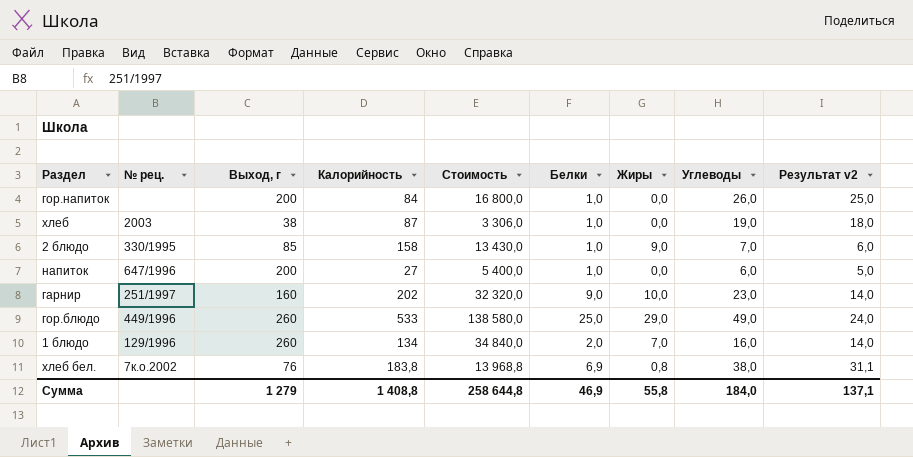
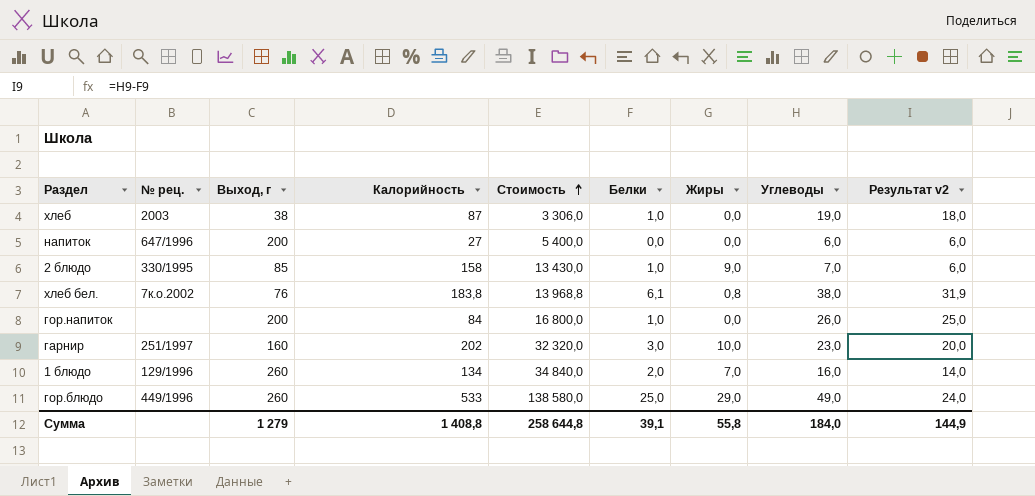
row order: none -> Стоимость ascending
напиток | Белки: 1,0 -> 0,0
напиток | Результат v2: 5,0 -> 6,0
хлеб бел. | Белки: 6,9 -> 6,1
хлеб бел. | Результат v2: 31,1 -> 31,9
гарнир | Белки: 9,0 -> 3,0
гарнир | Результат v2: 14,0 -> 20,0
Сумма | Белки: 46,9 -> 39,1
Сумма | Результат v2: 137,1 -> 144,9

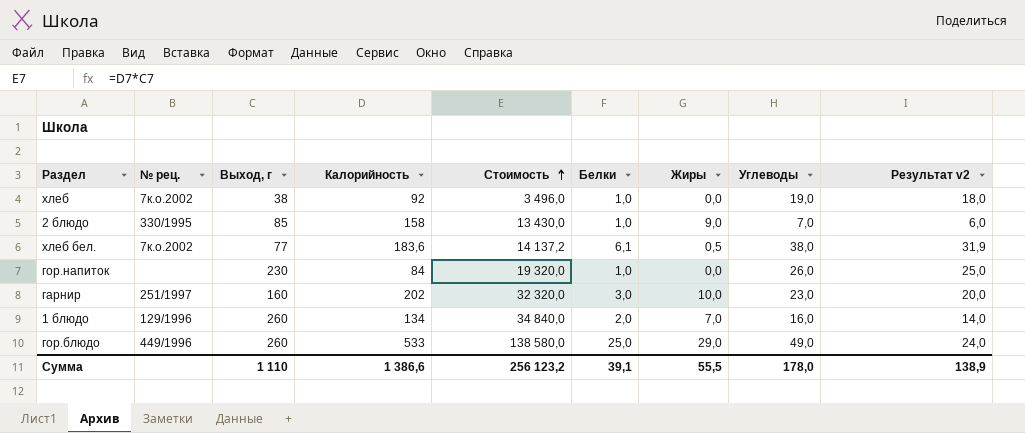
row напиток: 647/1996 | 200 | 27 | 5 400,0 | 0,0 | 0,0 | 6,0 | 6,0 -> none
хлеб | № рец.: 2003 -> 7к.о.2002
хлеб | Калорийность: 87 -> 92
хлеб | Стоимость: 3 306,0 -> 3 496,0
хлеб бел. | Выход, г: 76 -> 77
хлеб бел. | Калорийность: 183,8 -> 183,6
хлеб бел. | Стоимость: 13 968,8 -> 14 137,2
хлеб бел. | Жиры: 0,8 -> 0,5
гор.напиток | Выход, г: 200 -> 230
гор.напиток | Стоимость: 16 800,0 -> 19 320,0
Сумма | Выход, г: 1 279 -> 1 110
Сумма | Калорийность: 1 408,8 -> 1 386,6
Сумма | Стоимость: 258 644,8 -> 256 123,2
Сумма | Жиры: 55,8 -> 55,5
Сумма | Углеводы: 184,0 -> 178,0
Сумма | Результат v2: 144,9 -> 138,9

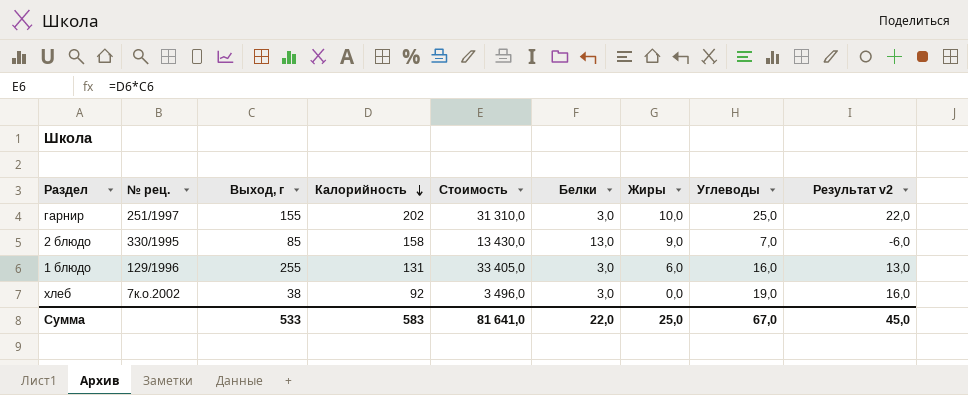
row order: Стоимость ascending -> Калорийность descending
row хлеб бел.: 7к.о.2002 | 77 | 183,6 | 14 137,2 | 6,1 | 0,5 | 38,0 | 31,9 -> none
row гор.напиток: none | 230 | 84 | 19 320,0 | 1,0 | 0,0 | 26,0 | 25,0 -> none
row гор.блюдо: 449/1996 | 260 | 533 | 138 580,0 | 25,0 | 29,0 | 49,0 | 24,0 -> none
гарнир | Выход, г: 160 -> 155
гарнир | Стоимость: 32 320,0 -> 31 310,0
гарнир | Углеводы: 23,0 -> 25,0
гарнир | Результат v2: 20,0 -> 22,0
2 блюдо | Белки: 1,0 -> 13,0
2 блюдо | Результат v2: 6,0 -> -6,0
1 блюдо | Выход, г: 260 -> 255
1 блюдо | Калорийность: 134 -> 131
1 блюдо | Стоимость: 34 840,0 -> 33 405,0
1 блюдо | Белки: 2,0 -> 3,0
1 блюдо | Жиры: 7,0 -> 6,0
1 блюдо | Результат v2: 14,0 -> 13,0
хлеб | Белки: 1,0 -> 3,0
хлеб | Результат v2: 18,0 -> 16,0
Сумма | Выход, г: 1 110 -> 533
Сумма | Калорийность: 1 386,6 -> 583
Сумма | Стоимость: 256 123,2 -> 81 641,0
Сумма | Белки: 39,1 -> 22,0
Сумма | Жиры: 55,5 -> 25,0
Сумма | Углеводы: 178,0 -> 67,0
Сумма | Результат v2: 138,9 -> 45,0

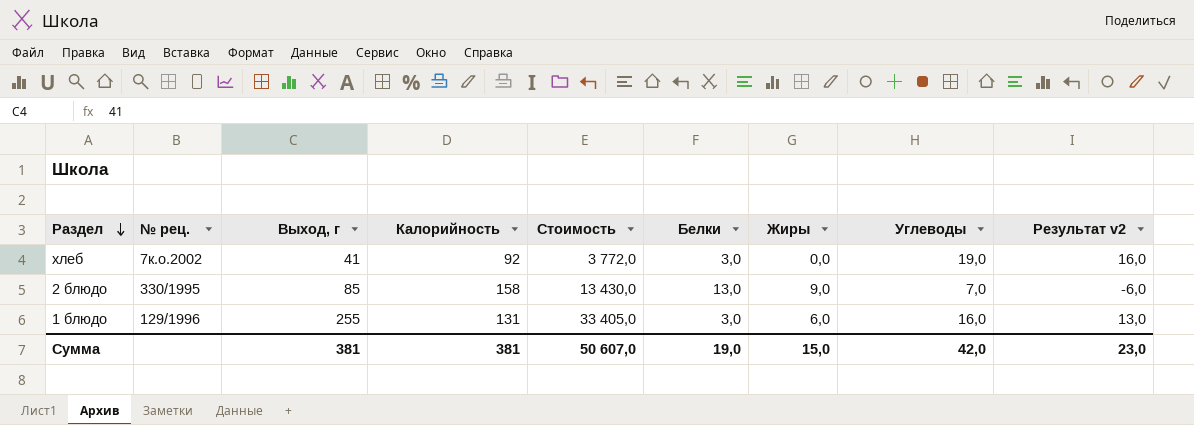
row order: Калорийность descending -> Раздел descending
row гарнир: 251/1997 | 155 | 202 | 31 310,0 | 3,0 | 10,0 | 25,0 | 22,0 -> none
хлеб | Выход, г: 38 -> 41
хлеб | Стоимость: 3 496,0 -> 3 772,0
Сумма | Выход, г: 533 -> 381
Сумма | Калорийность: 583 -> 381
Сумма | Стоимость: 81 641,0 -> 50 607,0
Сумма | Белки: 22,0 -> 19,0
Сумма | Жиры: 25,0 -> 15,0
Сумма | Углеводы: 67,0 -> 42,0
Сумма | Результат v2: 45,0 -> 23,0

